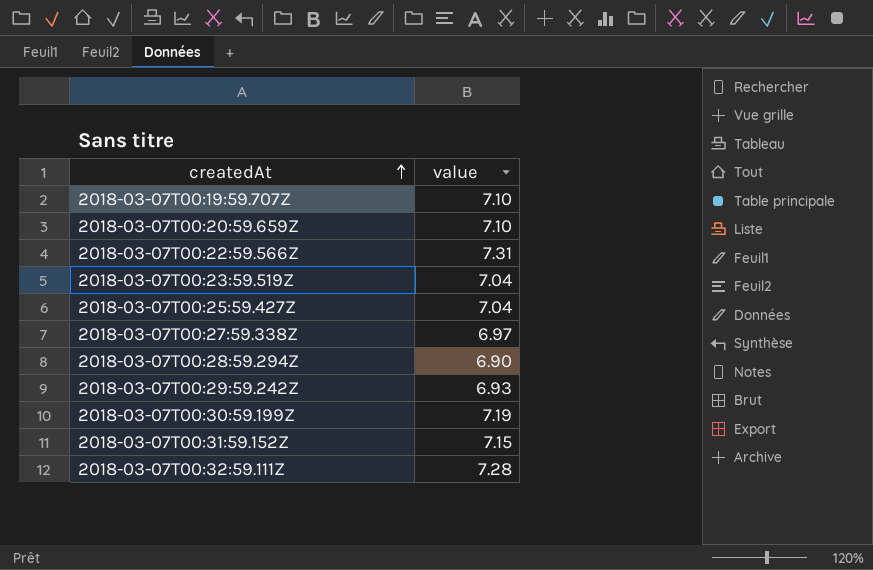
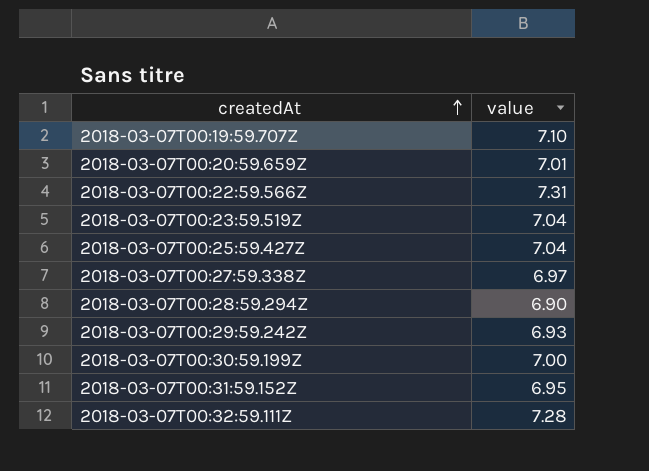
2018-03-07T00:20:59.659Z | value: 7.10 -> 7.01
2018-03-07T00:30:59.199Z | value: 7.19 -> 7.00
2018-03-07T00:31:59.152Z | value: 7.15 -> 6.95

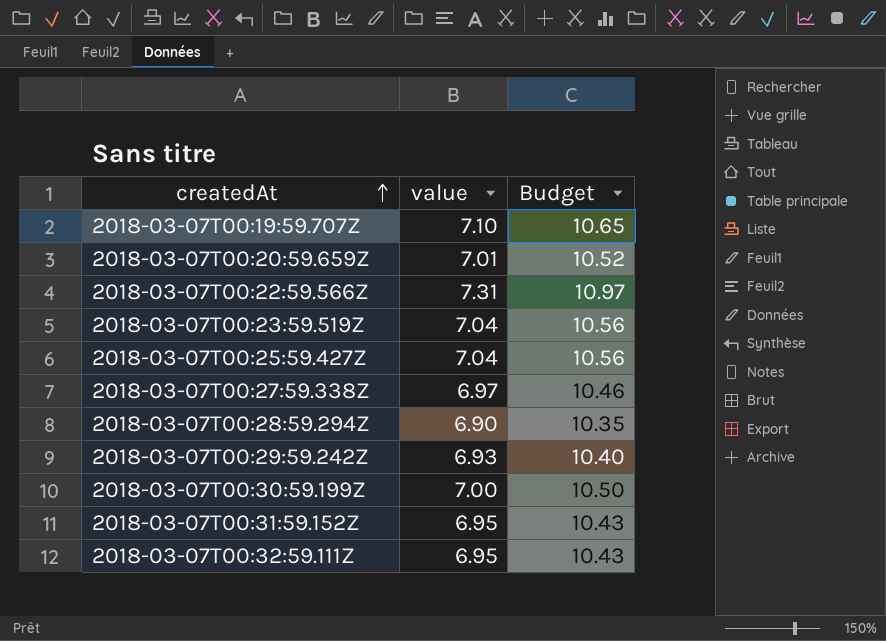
column Budget | formula: none -> [value] * 1.5
2018-03-07T00:32:59.111Z | value: 7.28 -> 6.95

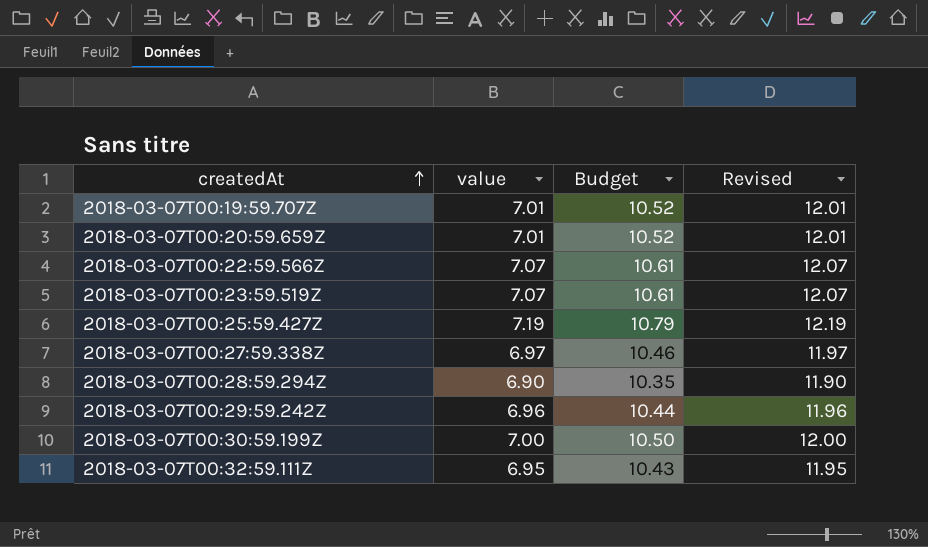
column Revised | formula: none -> [value] + 5
row 2018-03-07T00:31:59.152Z: 6.95 | 10.43 -> none
2018-03-07T00:19:59.707Z | value: 7.10 -> 7.01
2018-03-07T00:19:59.707Z | Budget: 10.65 -> 10.52
2018-03-07T00:22:59.566Z | value: 7.31 -> 7.07
2018-03-07T00:22:59.566Z | Budget: 10.97 -> 10.61
2018-03-07T00:23:59.519Z | value: 7.04 -> 7.07
2018-03-07T00:23:59.519Z | Budget: 10.56 -> 10.61
2018-03-07T00:25:59.427Z | value: 7.04 -> 7.19
2018-03-07T00:25:59.427Z | Budget: 10.56 -> 10.79
2018-03-07T00:29:59.242Z | value: 6.93 -> 6.96
2018-03-07T00:29:59.242Z | Budget: 10.40 -> 10.44

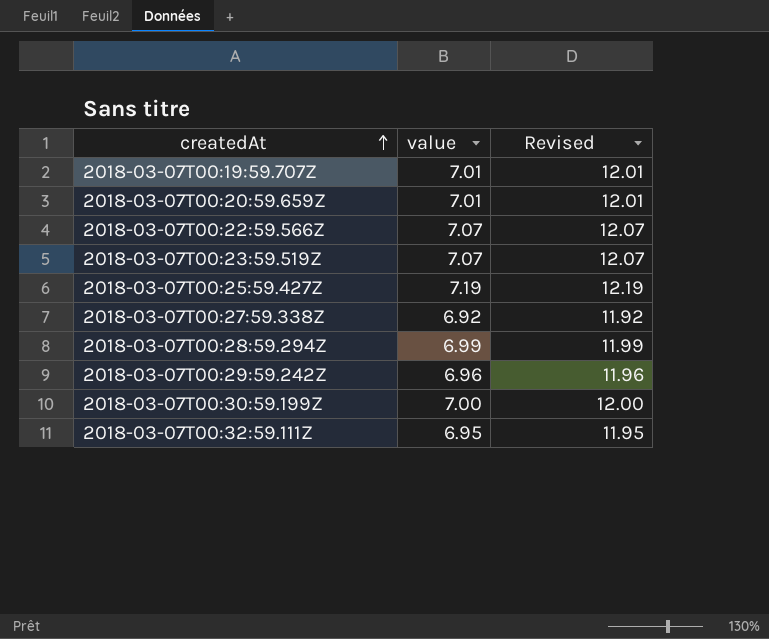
column Budget | formula: [value] * 1.5 -> none
2018-03-07T00:27:59.338Z | value: 6.97 -> 6.92
2018-03-07T00:27:59.338Z | Revised: 11.97 -> 11.92
2018-03-07T00:28:59.294Z | value: 6.90 -> 6.99
2018-03-07T00:28:59.294Z | Revised: 11.90 -> 11.99

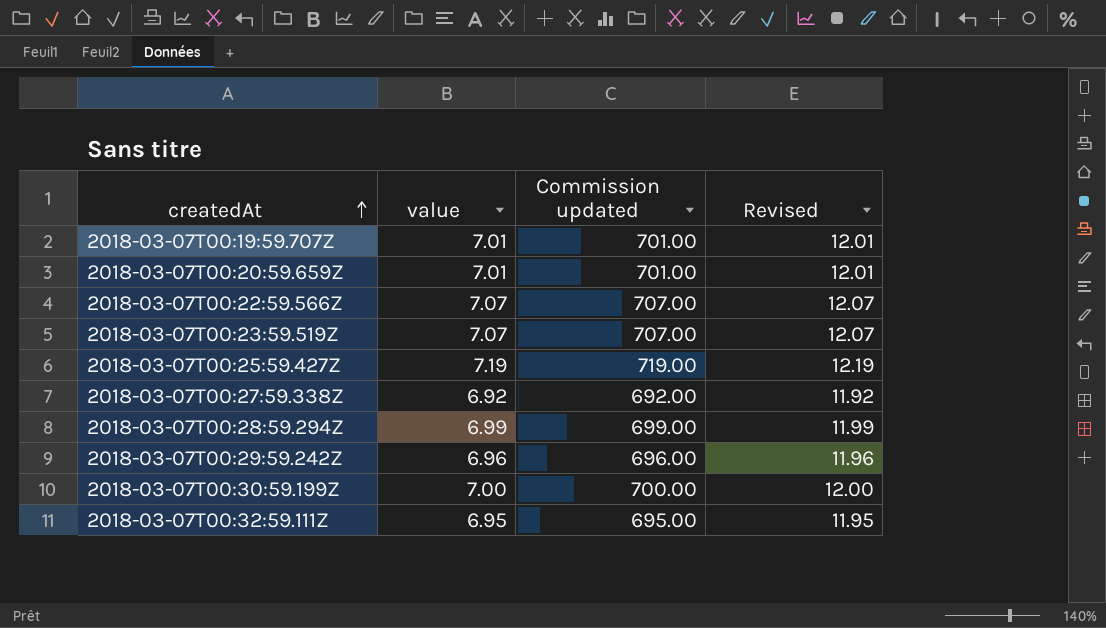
column Commission updated | formula: none -> [value] * 100

